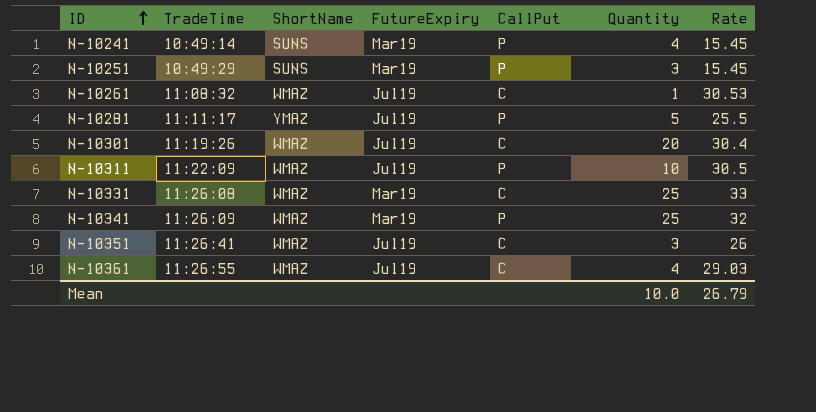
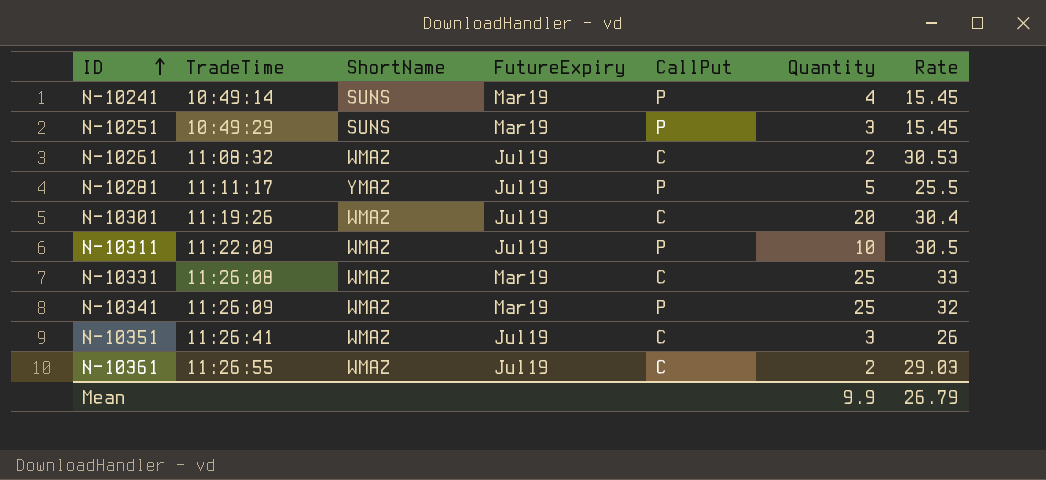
N-10261 | Quantity: 1 -> 2
N-10361 | Quantity: 4 -> 2
Mean | Quantity: 10.0 -> 9.9

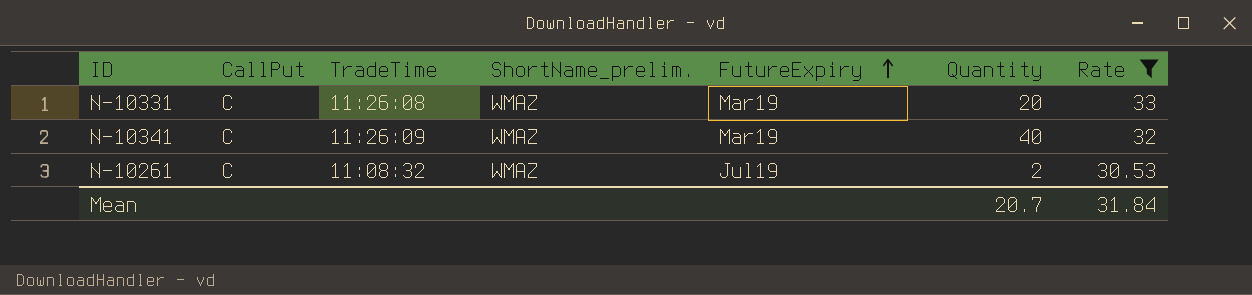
filter: none -> Rate >= 30.53
row order: ID ascending -> FutureExpiry ascending
column CallPut | position: 5 -> 2
column name: ShortName -> ShortName_prelim.
N-10331 | Quantity: 25 -> 20
N-10341 | CallPut: P -> C
N-10341 | Quantity: 25 -> 40
Mean | Quantity: 9.9 -> 20.7
Mean | Rate: 26.79 -> 31.84

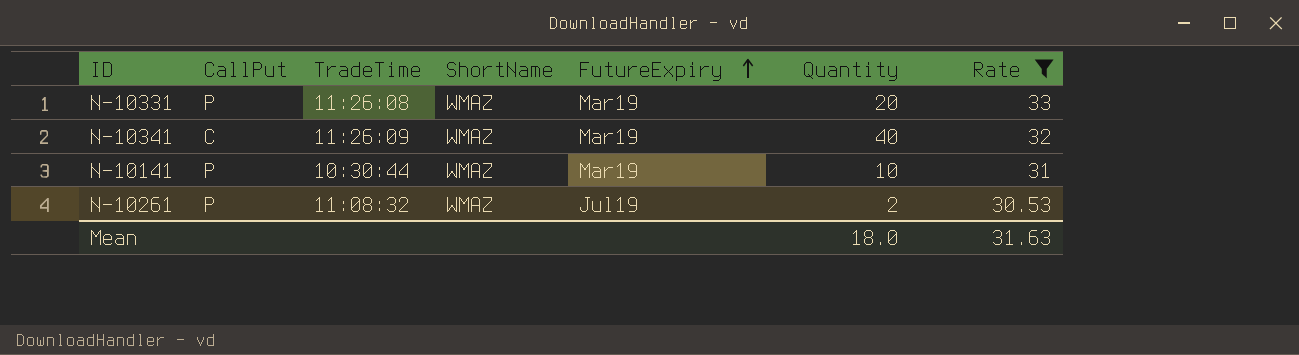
column name: ShortName_prelim. -> ShortName
N-10331 | CallPut: C -> P
row N-10141: none -> P | 10:30:44 | WMAZ | Mar19 | 10 | 31
N-10261 | CallPut: C -> P
Mean | Quantity: 20.7 -> 18.0
Mean | Rate: 31.84 -> 31.63

